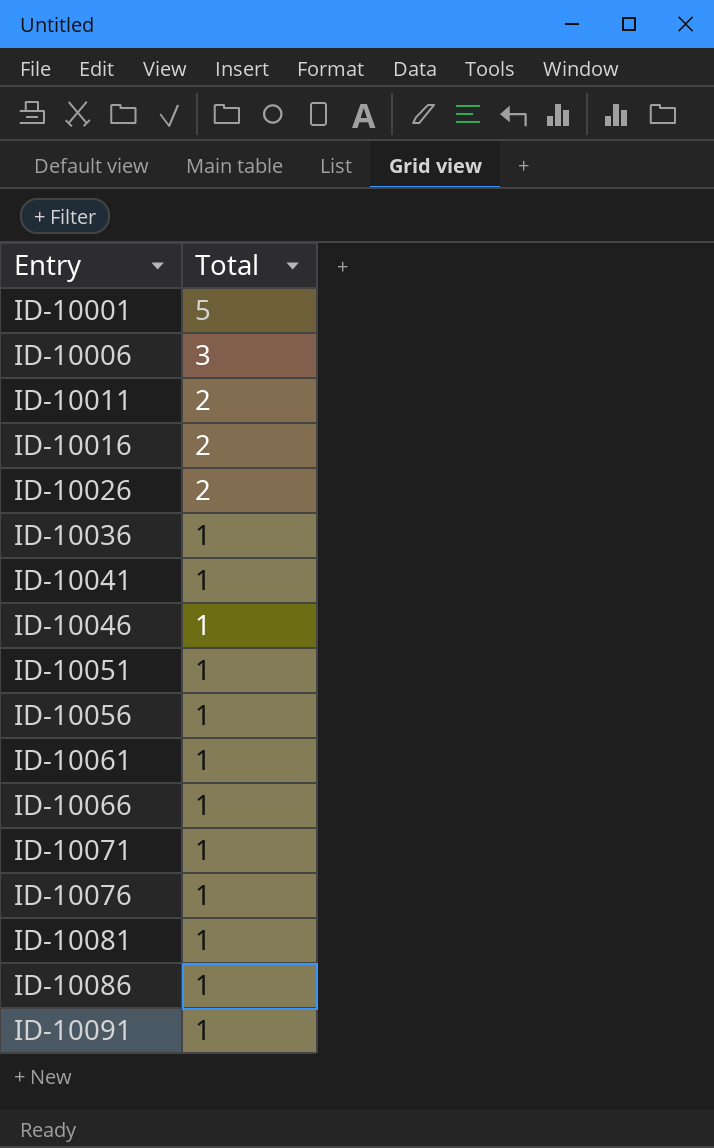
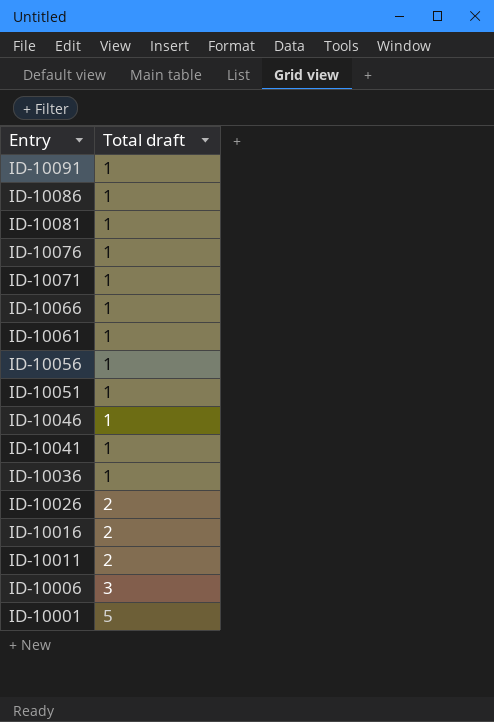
row order: Entry ascending -> Entry descending
column name: Total -> Total draft

